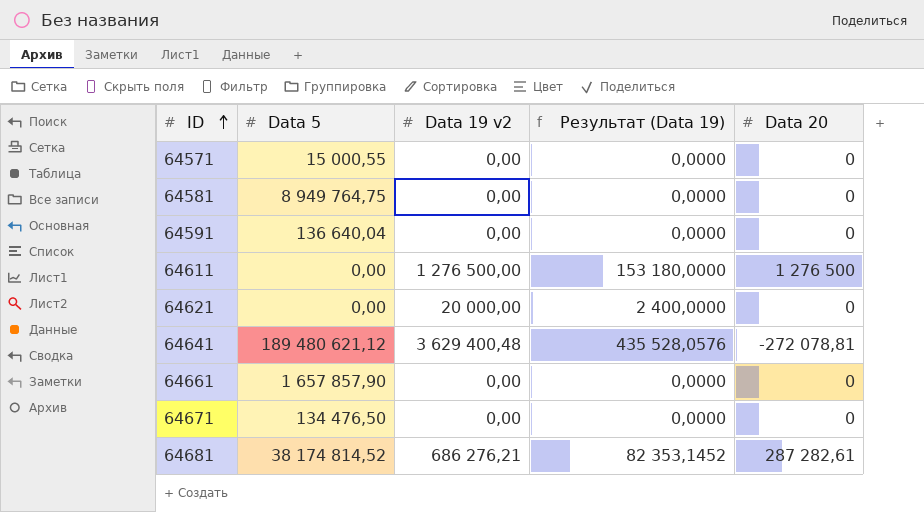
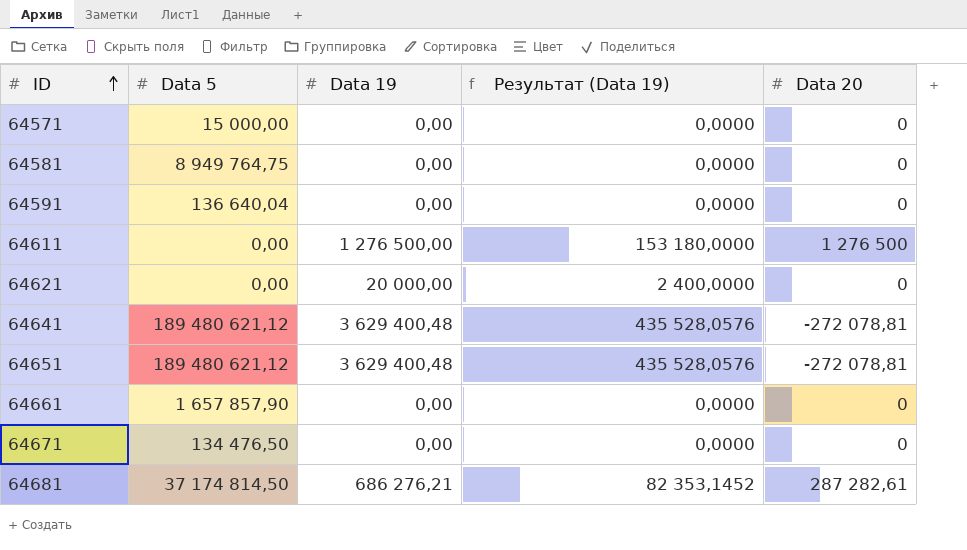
column name: Data 19 v2 -> Data 19
64571 | Data 5: 15 000,55 -> 15 000,00
row 64651: none -> 189 480 621,12 | 3 629 400,48 | 435 528,0576 | -272 078,81
64681 | Data 5: 38 174 814,52 -> 37 174 814,50

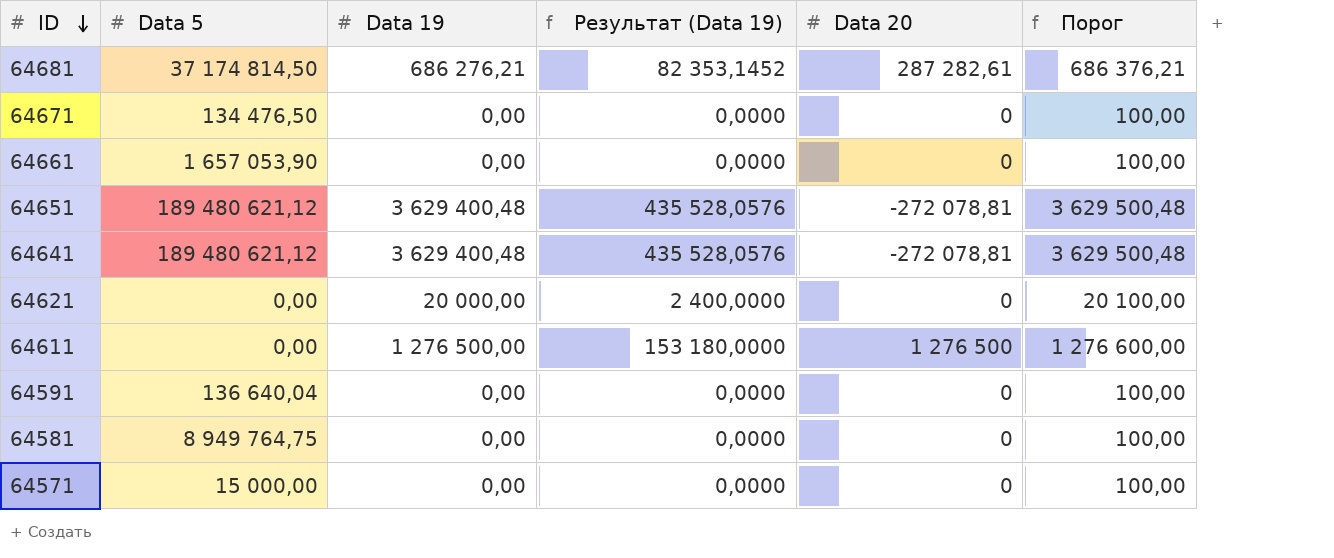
row order: ID ascending -> ID descending
column Порог | formula: none -> [Data 19] + 100
64661 | Data 5: 1 657 857,90 -> 1 657 053,90

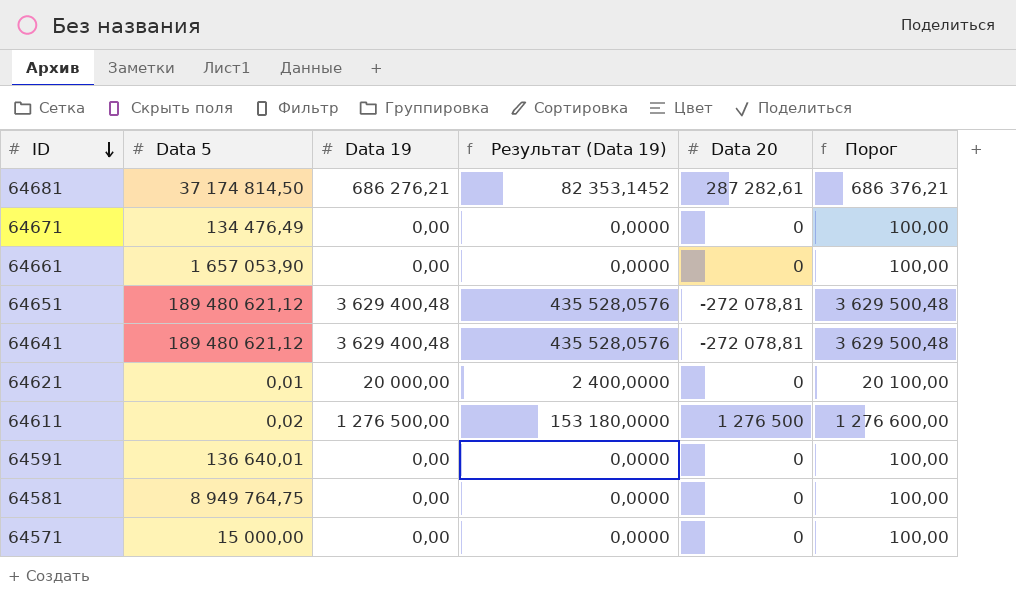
64671 | Data 5: 134 476,50 -> 134 476,49
64621 | Data 5: 0,00 -> 0,01
64611 | Data 5: 0,00 -> 0,02
64591 | Data 5: 136 640,04 -> 136 640,01

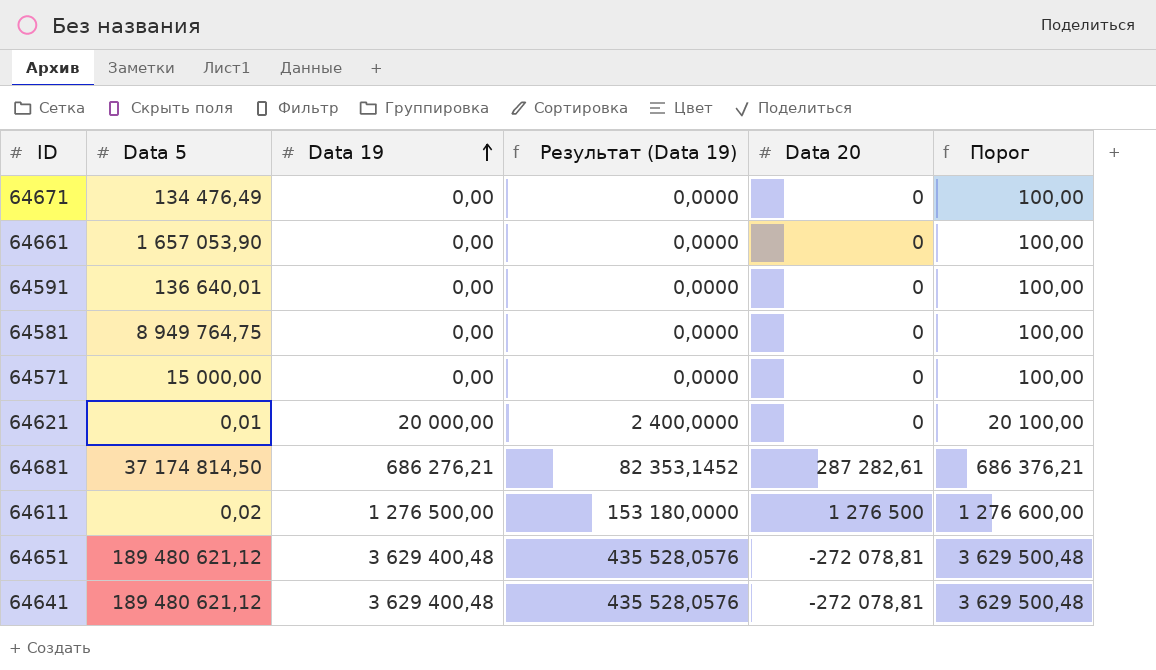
row order: ID descending -> Data 19 ascending

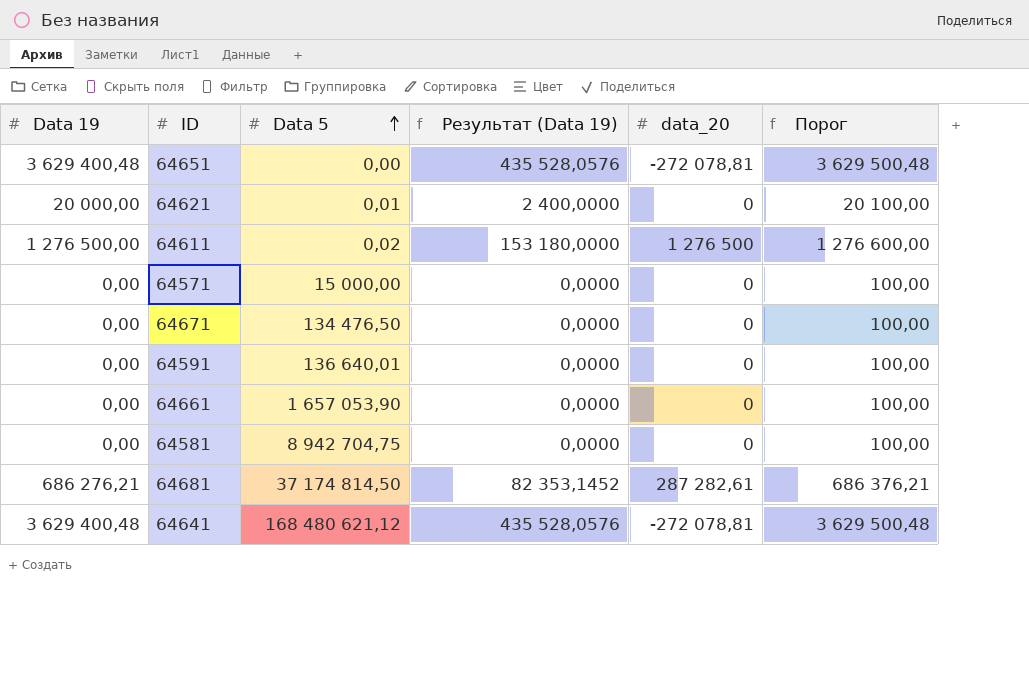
row order: Data 19 ascending -> Data 5 ascending
column Data 19 | position: 3 -> 1
column name: Data 20 -> data_20
64651 | Data 5: 189 480 621,12 -> 0,00
64671 | Data 5: 134 476,49 -> 134 476,50
64581 | Data 5: 8 949 764,75 -> 8 942 704,75
64641 | Data 5: 189 480 621,12 -> 168 480 621,12

